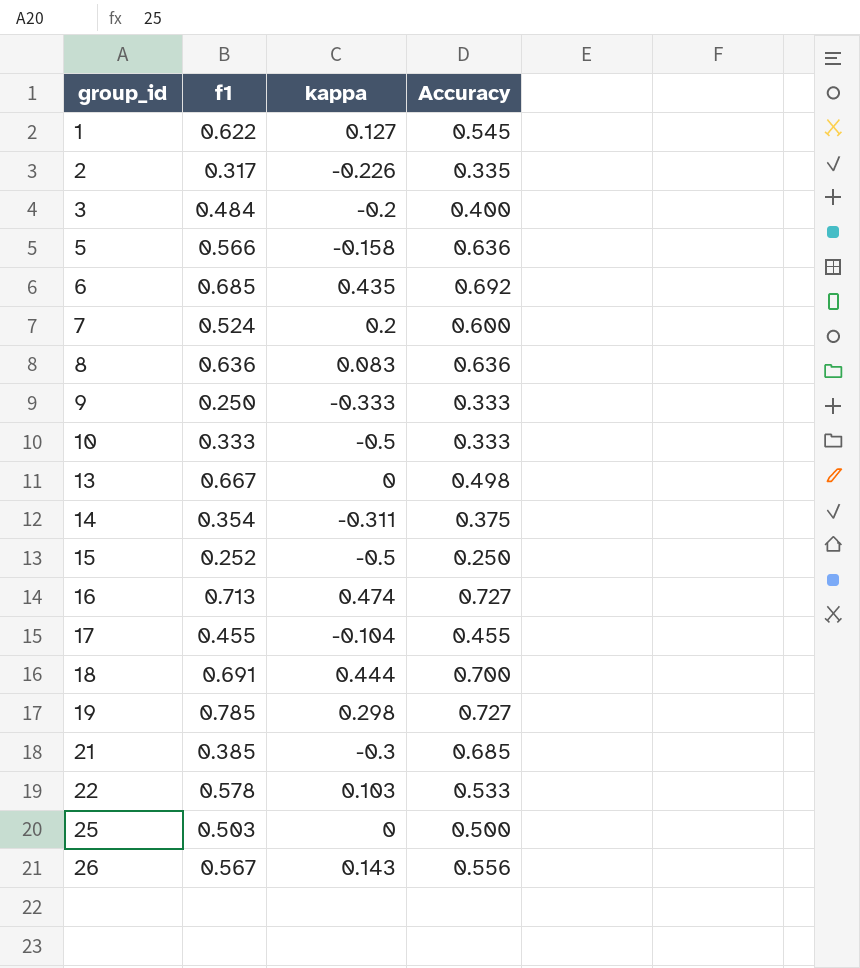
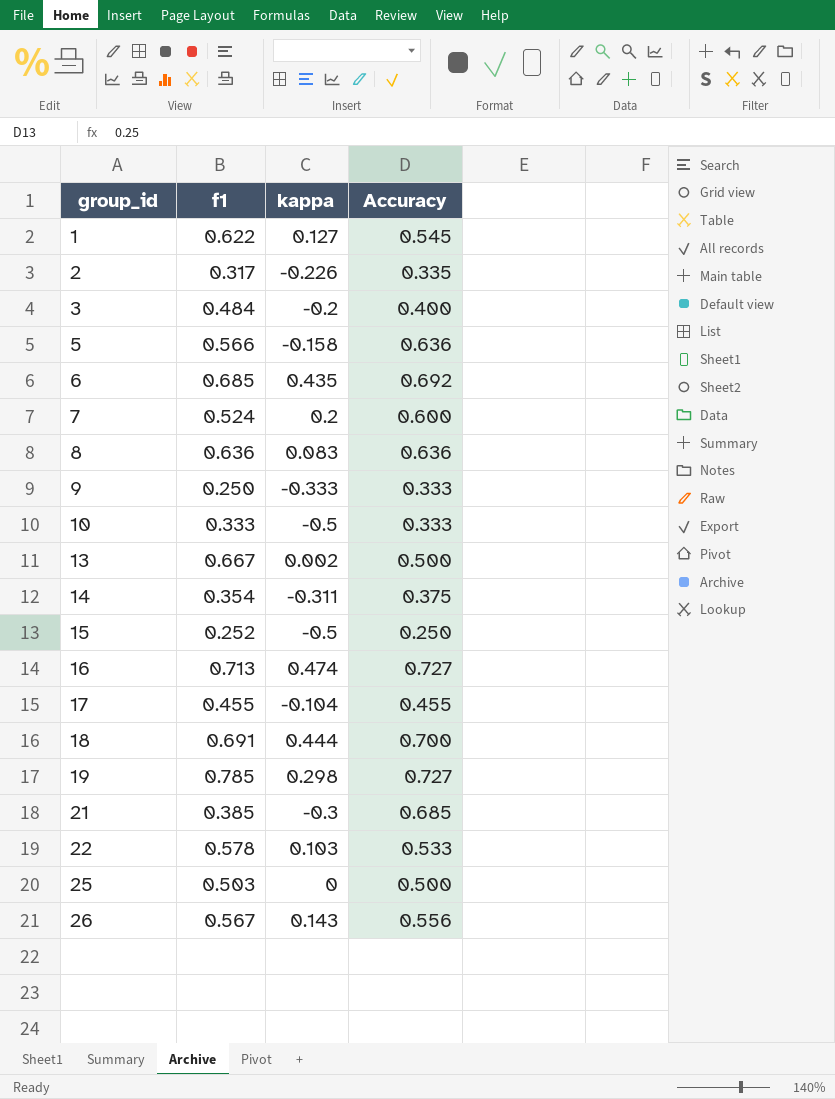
13 | kappa: 0 -> 0.002
13 | Accuracy: 0.498 -> 0.500

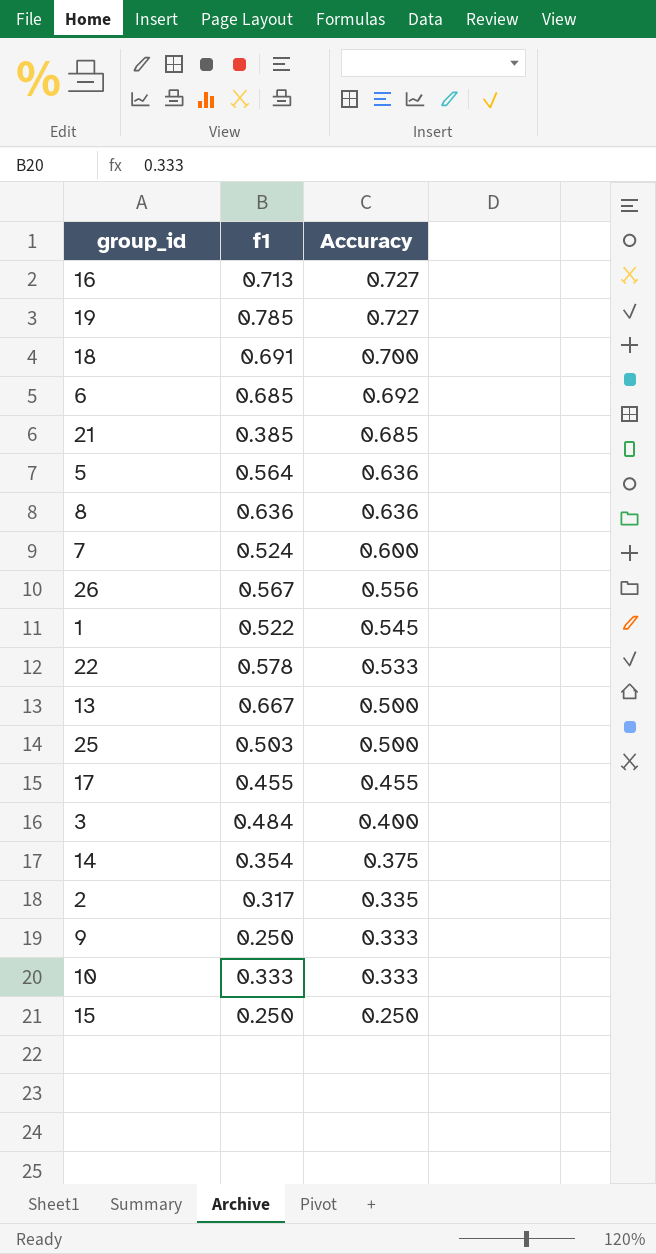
row order: group_id ascending -> Accuracy descending
column kappa | position: 3 -> none
5 | f1: 0.566 -> 0.564
1 | f1: 0.622 -> 0.522
15 | f1: 0.252 -> 0.250

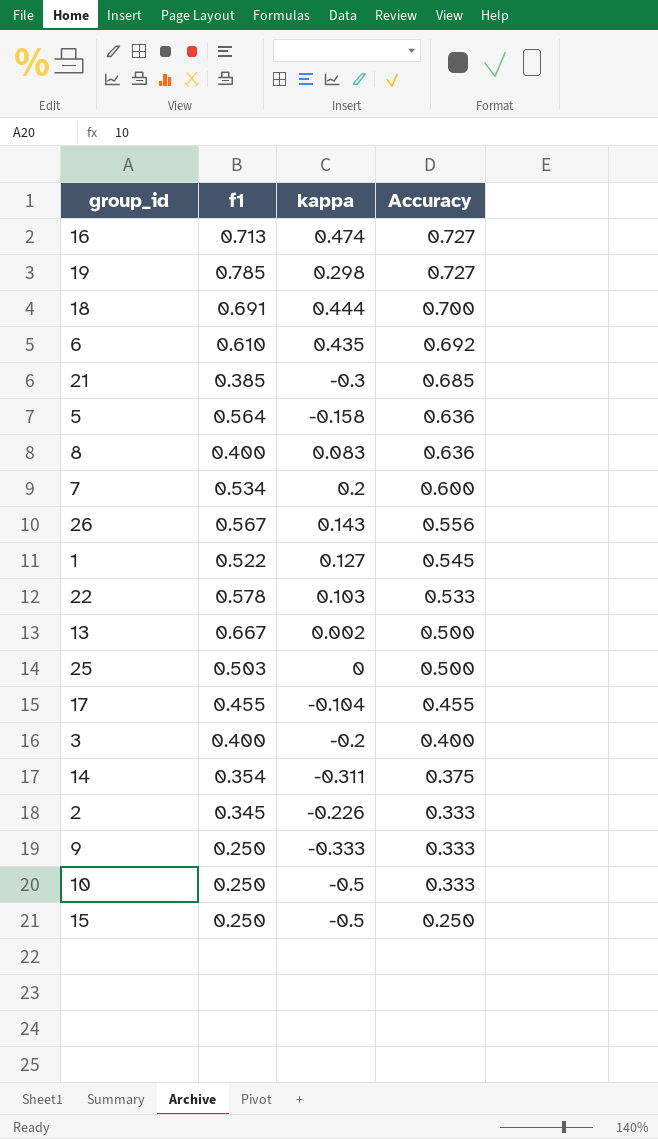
column kappa | position: none -> 3
6 | f1: 0.685 -> 0.610
8 | f1: 0.636 -> 0.400
7 | f1: 0.524 -> 0.534
3 | f1: 0.484 -> 0.400
2 | f1: 0.317 -> 0.345
2 | Accuracy: 0.335 -> 0.333
10 | f1: 0.333 -> 0.250

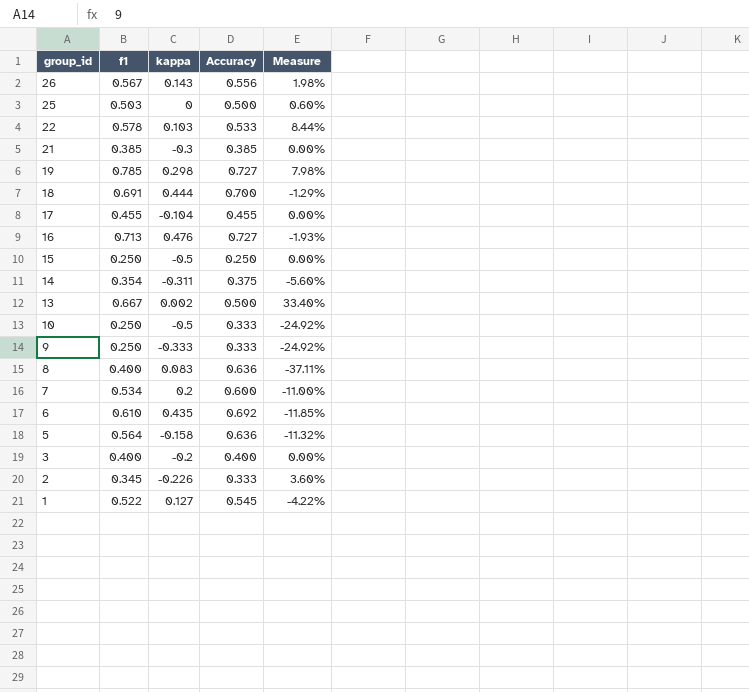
row order: Accuracy descending -> group_id descending
column Measure | formula: none -> ([f1] - [Accuracy]) / [Accuracy]
21 | Accuracy: 0.685 -> 0.385
16 | kappa: 0.474 -> 0.476

